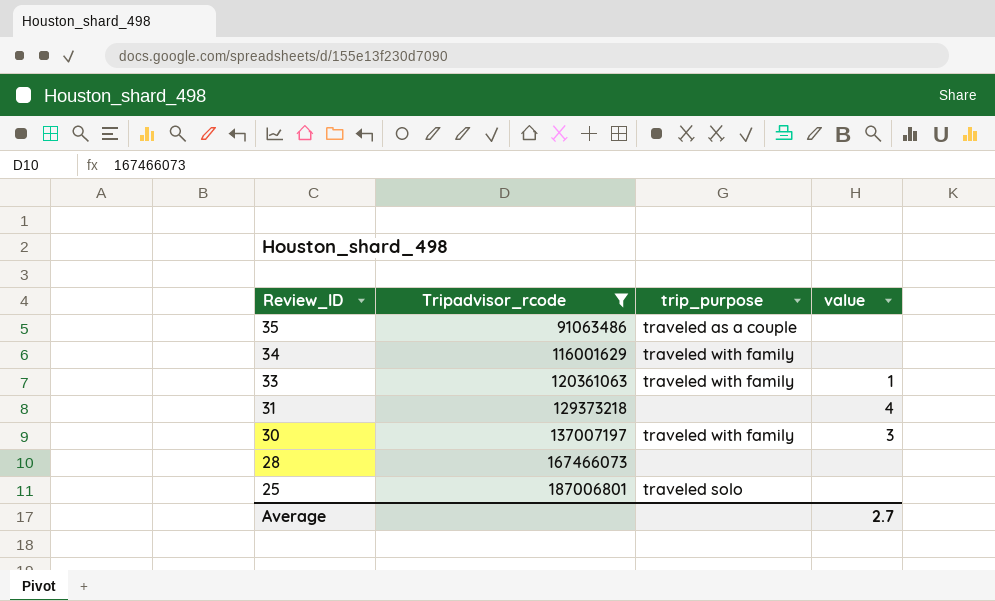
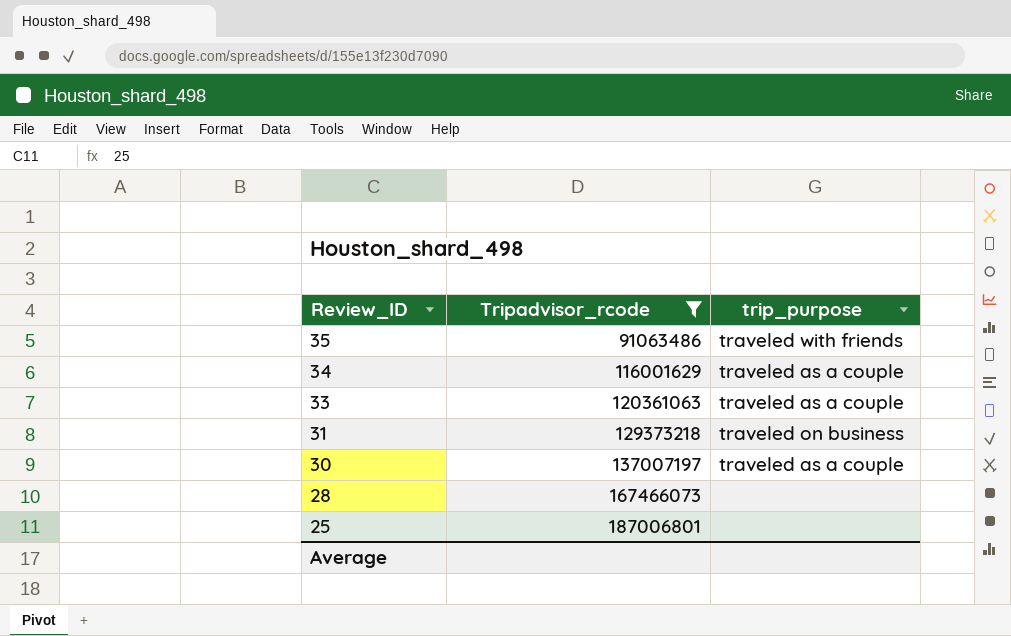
column value | position: 4 -> none
35 | trip_purpose: traveled as a couple -> traveled with friends
34 | trip_purpose: traveled with family -> traveled as a couple
33 | trip_purpose: traveled with family -> traveled as a couple
31 | trip_purpose: none -> traveled on business
30 | trip_purpose: traveled with family -> traveled as a couple
25 | trip_purpose: traveled solo -> none

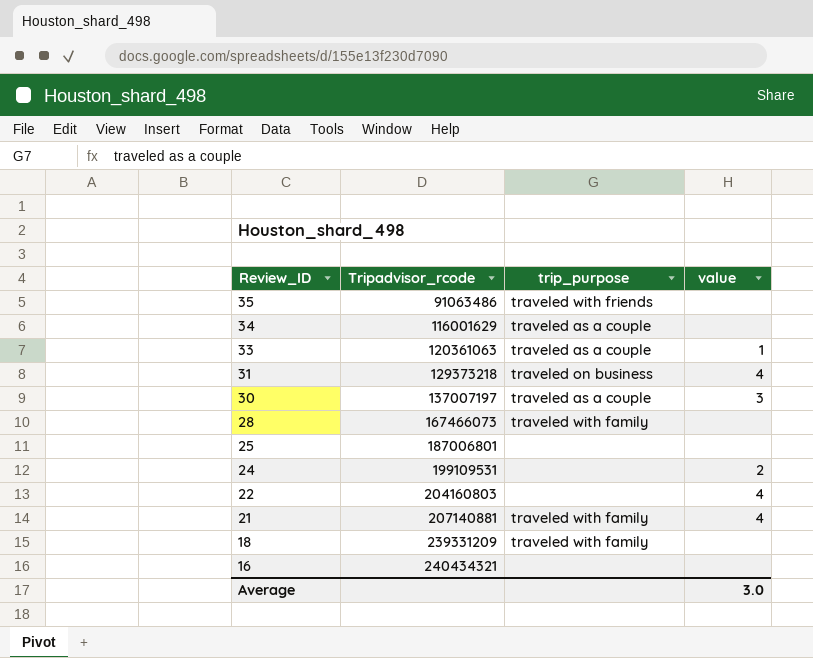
filter: Tripadvisor_rcode <= 187006801 -> none
column value | position: none -> 4
28 | trip_purpose: none -> traveled with family

